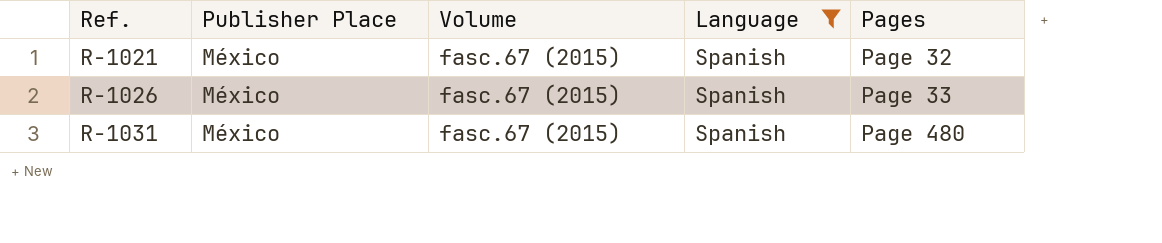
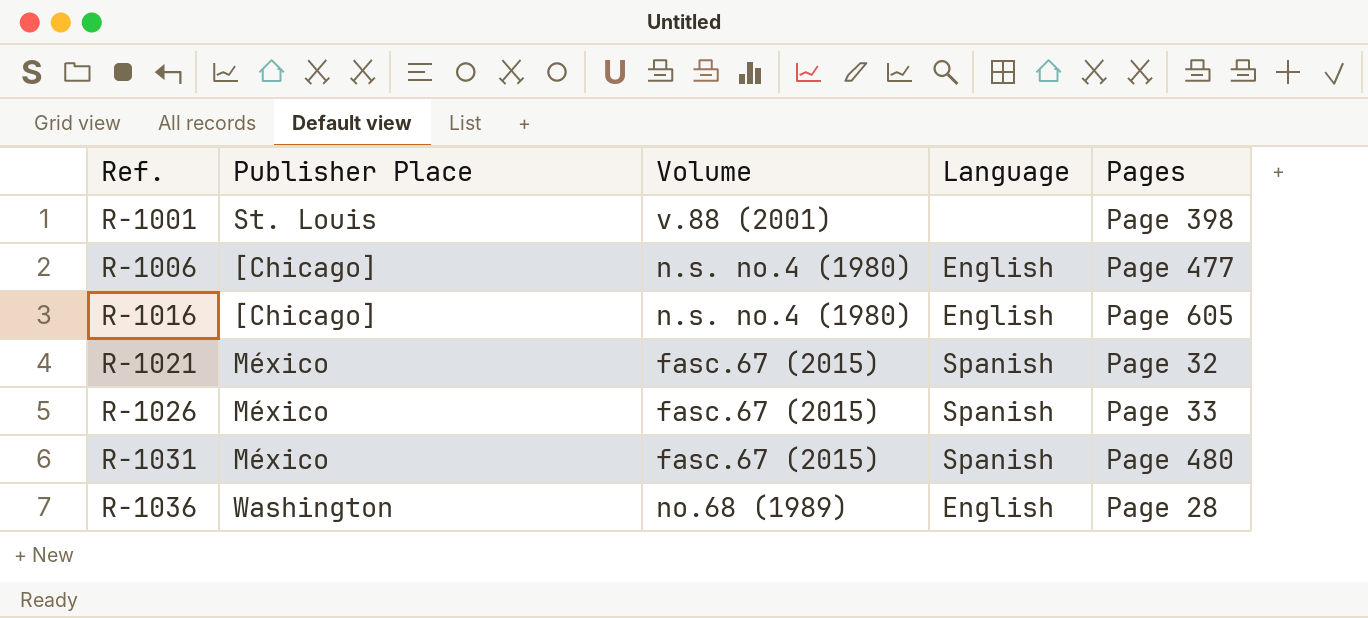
filter: Language = Spanish -> none

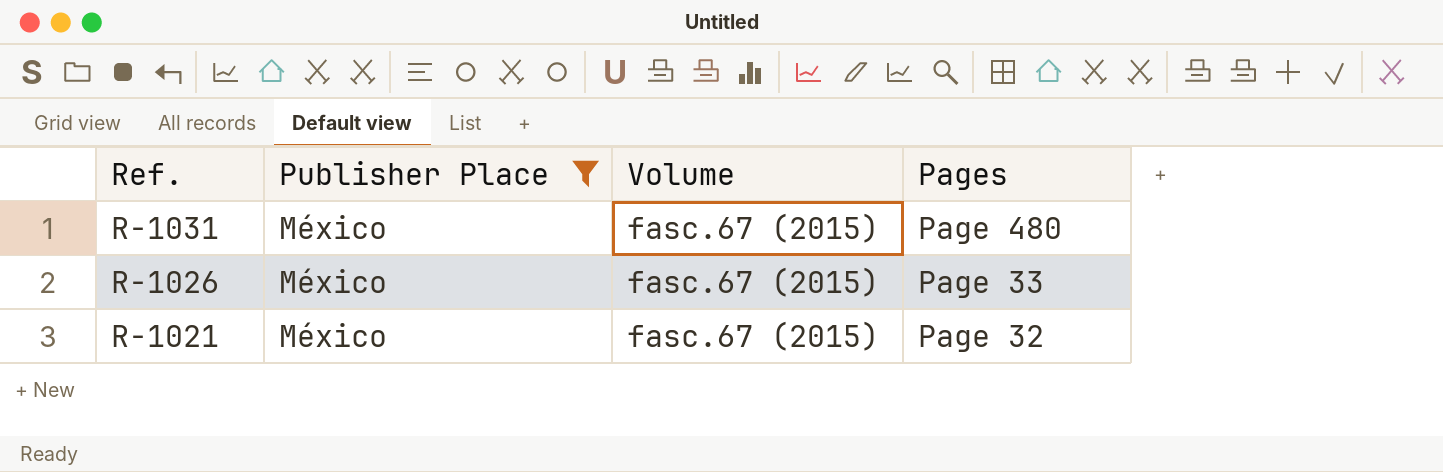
filter: none -> Publisher Place = México
row order: Ref. ascending -> Ref. descending
column Language | position: 4 -> none

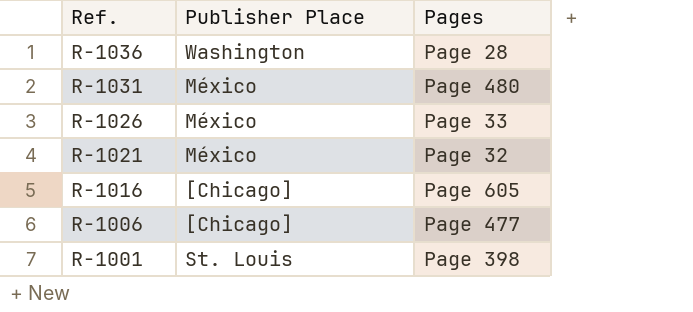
filter: Publisher Place = México -> none
column Volume | position: 3 -> none

